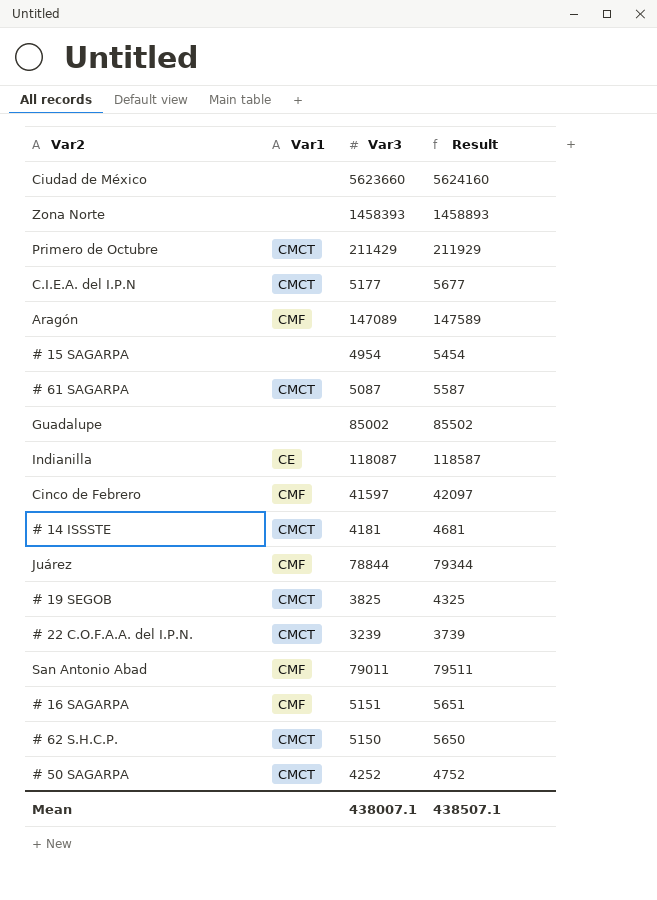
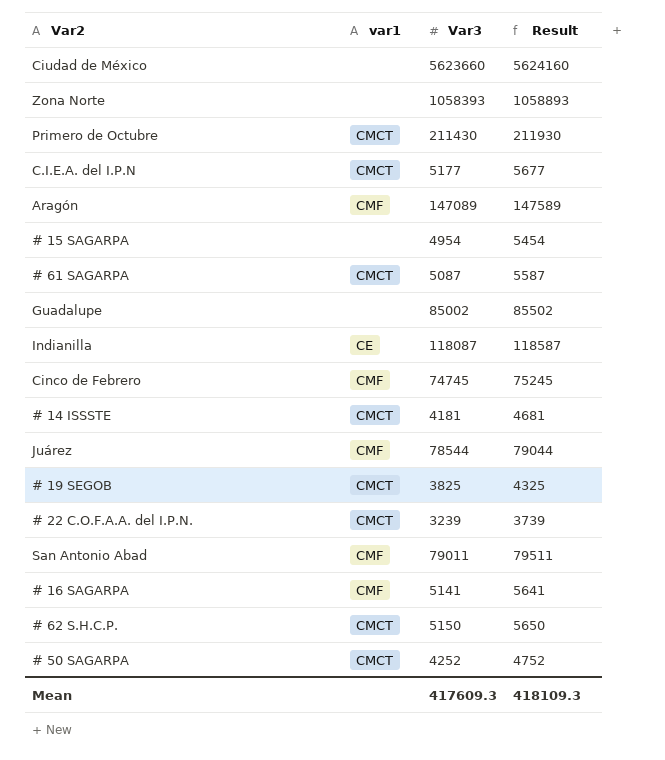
column name: Var1 -> var1
Zona Norte | Var3: 1458393 -> 1058393
Zona Norte | Result: 1458893 -> 1058893
Primero de Octubre | Var3: 211429 -> 211430
Primero de Octubre | Result: 211929 -> 211930
Cinco de Febrero | Var3: 41597 -> 74745
Cinco de Febrero | Result: 42097 -> 75245
Juárez | Var3: 78844 -> 78544
Juárez | Result: 79344 -> 79044
# 16 SAGARPA | Var3: 5151 -> 5141
# 16 SAGARPA | Result: 5651 -> 5641
Mean | Var3: 438007.1 -> 417609.3
Mean | Result: 438507.1 -> 418109.3

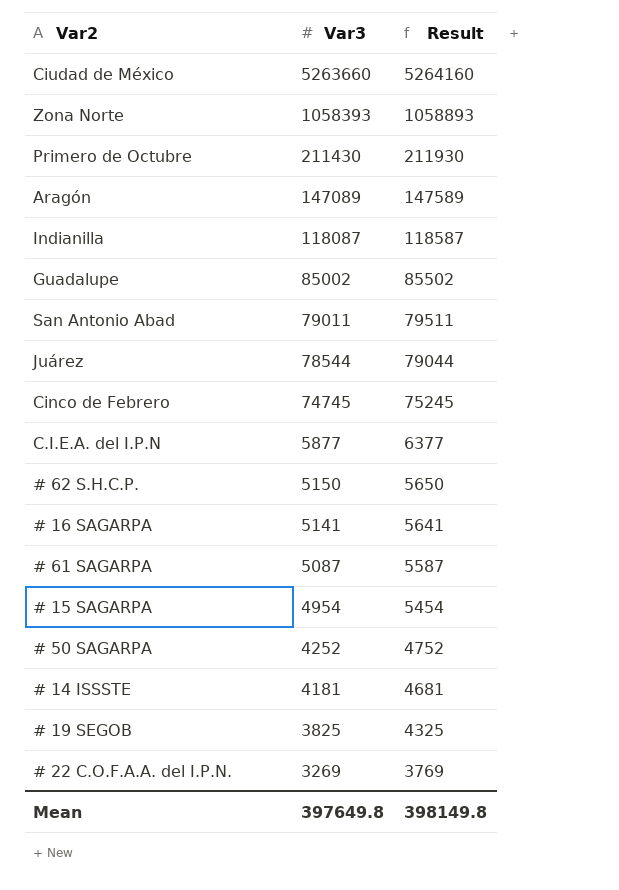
row order: none -> Var3 descending
column var1 | position: 2 -> none
Ciudad de México | Var3: 5623660 -> 5263660
Ciudad de México | Result: 5624160 -> 5264160
C.I.E.A. del I.P.N | Var3: 5177 -> 5877
C.I.E.A. del I.P.N | Result: 5677 -> 6377
# 22 C.O.F.A.A. del I.P.N. | Var3: 3239 -> 3269
# 22 C.O.F.A.A. del I.P.N. | Result: 3739 -> 3769
Mean | Var3: 417609.3 -> 397649.8
Mean | Result: 418109.3 -> 398149.8

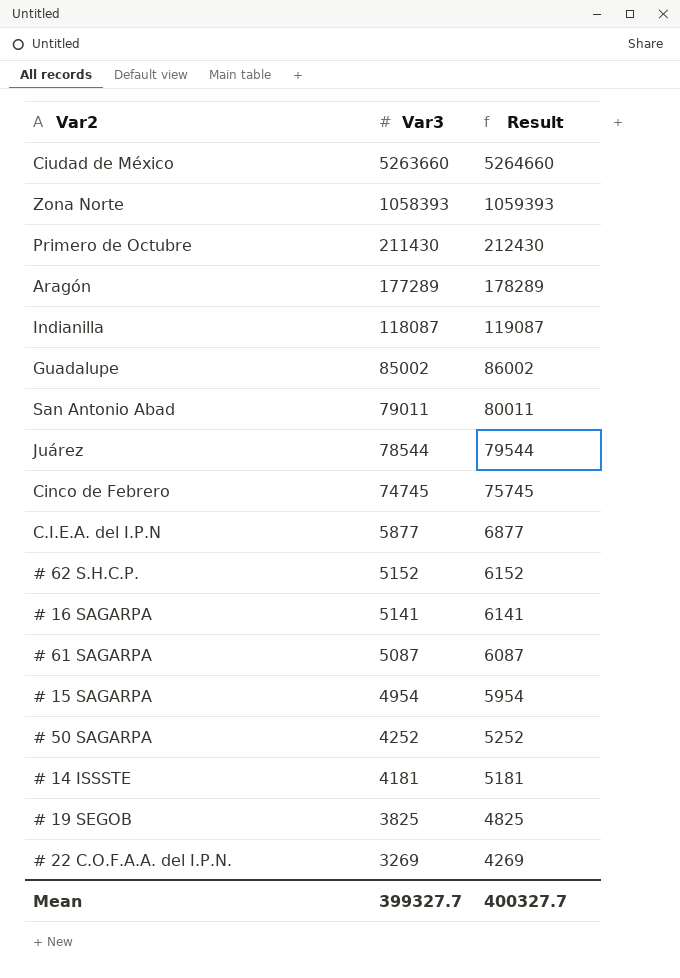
column Result | formula: [Var3] + 500 -> [Var3] + 1000
Aragón | Var3: 147089 -> 177289
# 62 S.H.C.P. | Var3: 5150 -> 5152
Mean | Var3: 397649.8 -> 399327.7
Mean | Result: 398149.8 -> 400327.7

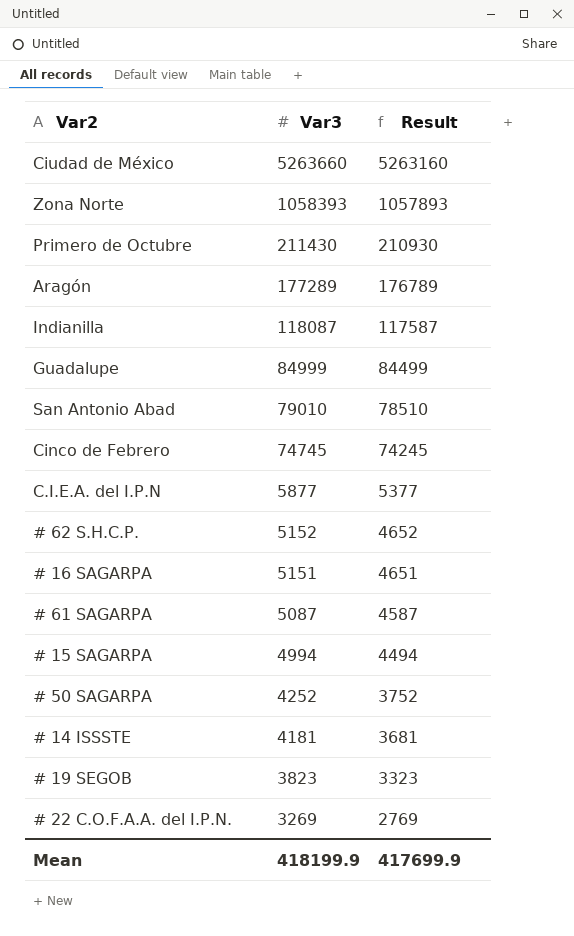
column Result | formula: [Var3] + 1000 -> [Var3] - 500
row Juárez: 78544 | 79544 -> none
Guadalupe | Var3: 85002 -> 84999
San Antonio Abad | Var3: 79011 -> 79010
# 16 SAGARPA | Var3: 5141 -> 5151
# 15 SAGARPA | Var3: 4954 -> 4994
# 19 SEGOB | Var3: 3825 -> 3823
Mean | Var3: 399327.7 -> 418199.9
Mean | Result: 400327.7 -> 417699.9

